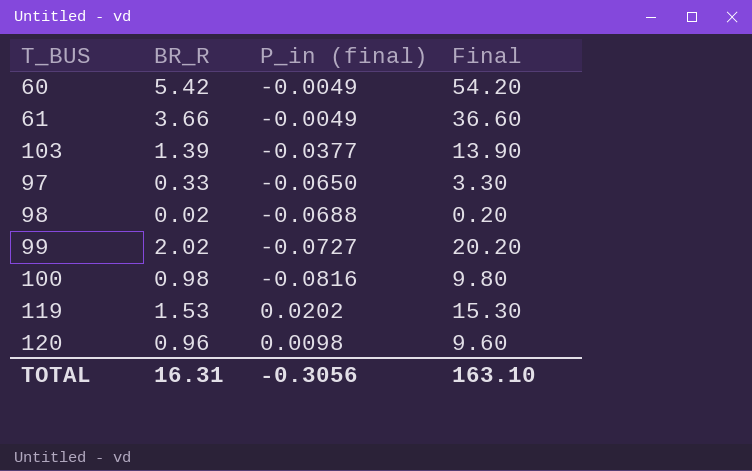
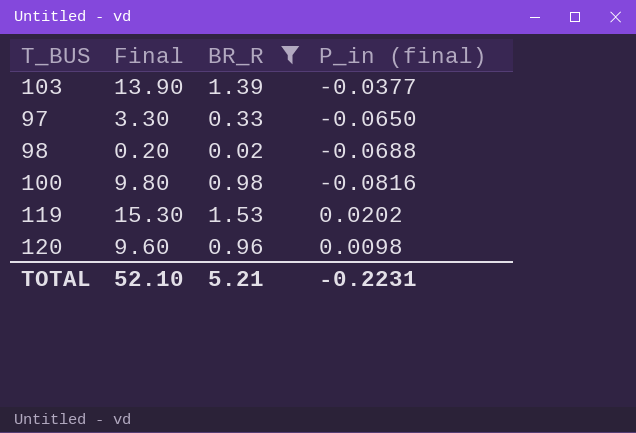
filter: none -> BR_R <= 1.53
column Final | position: 4 -> 2
TOTAL | Final: 163.10 -> 52.10
TOTAL | BR_R: 16.31 -> 5.21
TOTAL | P_in (final): -0.3056 -> -0.2231

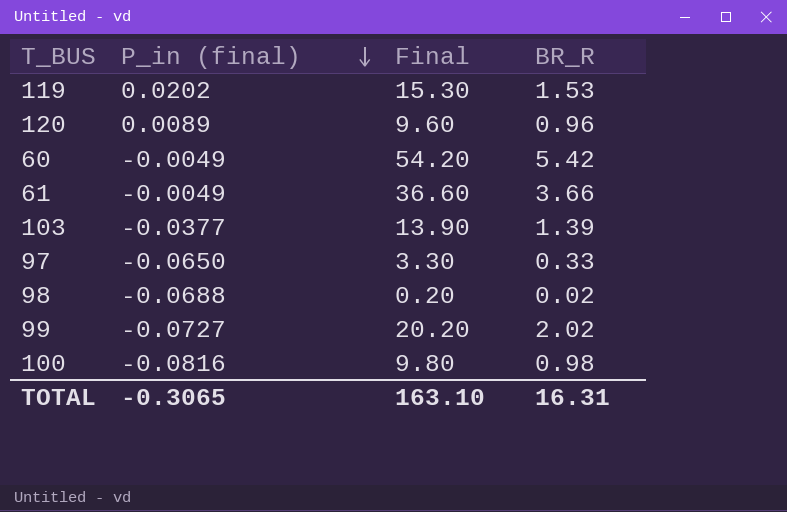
filter: BR_R <= 1.53 -> none
row order: none -> P_in (final) descending
column P_in (final) | position: 4 -> 2
120 | P_in (final): 0.0098 -> 0.0089
TOTAL | P_in (final): -0.2231 -> -0.3065
TOTAL | Final: 52.10 -> 163.10
TOTAL | BR_R: 5.21 -> 16.31

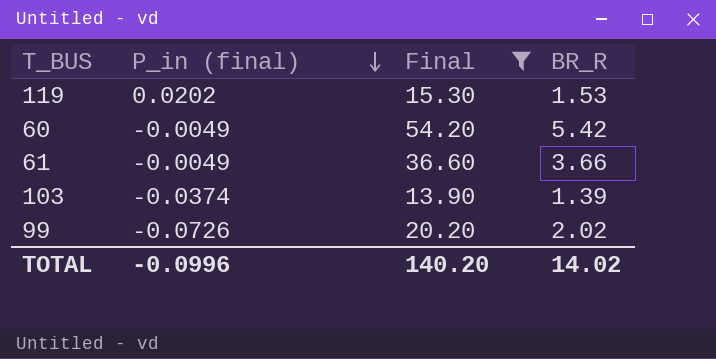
filter: none -> Final >= 13.90
103 | P_in (final): -0.0377 -> -0.0374
99 | P_in (final): -0.0727 -> -0.0726
TOTAL | P_in (final): -0.3065 -> -0.0996
TOTAL | Final: 163.10 -> 140.20
TOTAL | BR_R: 16.31 -> 14.02

